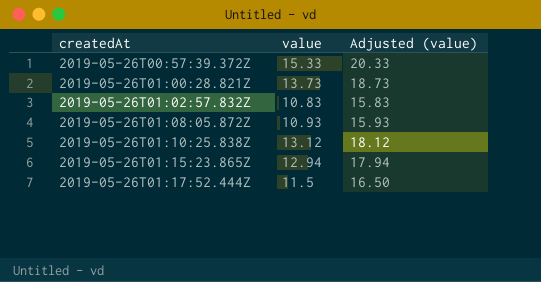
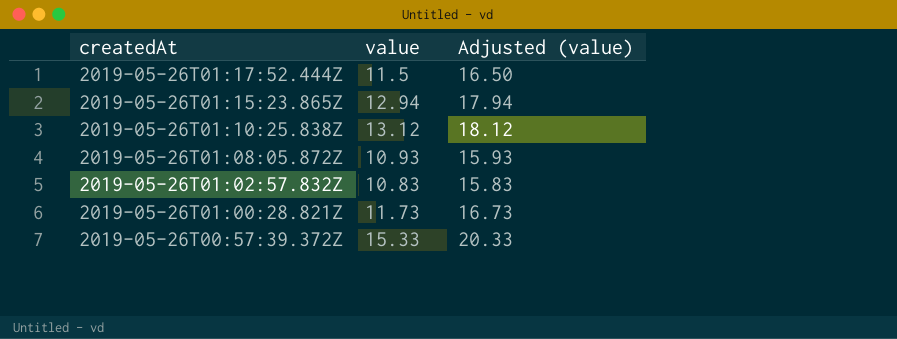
row order: createdAt ascending -> createdAt descending
2019-05-26T01:00:28.821Z | value: 13.73 -> 11.73
2019-05-26T01:00:28.821Z | Adjusted (value): 18.73 -> 16.73

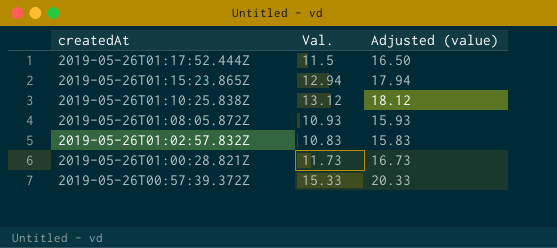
column name: value -> Val.

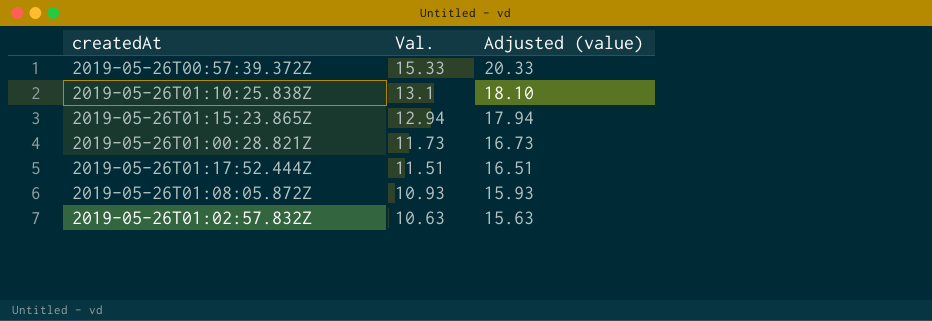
row order: createdAt descending -> Val. descending
2019-05-26T01:10:25.838Z | Val.: 13.12 -> 13.1
2019-05-26T01:10:25.838Z | Adjusted (value): 18.12 -> 18.10
2019-05-26T01:17:52.444Z | Val.: 11.5 -> 11.51
2019-05-26T01:17:52.444Z | Adjusted (value): 16.50 -> 16.51
2019-05-26T01:02:57.832Z | Val.: 10.83 -> 10.63
2019-05-26T01:02:57.832Z | Adjusted (value): 15.83 -> 15.63

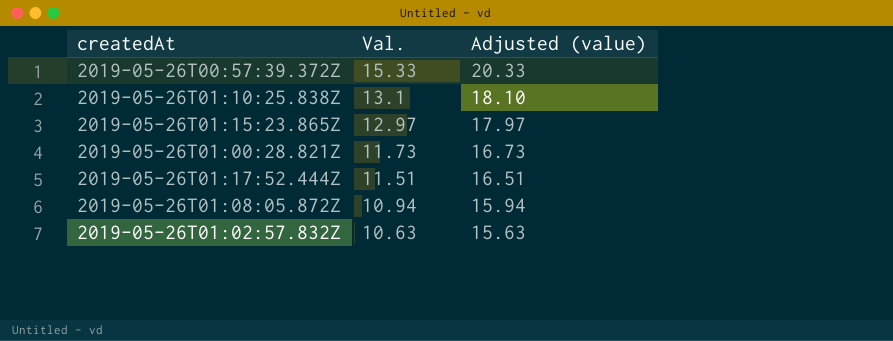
2019-05-26T01:15:23.865Z | Val.: 12.94 -> 12.97
2019-05-26T01:15:23.865Z | Adjusted (value): 17.94 -> 17.97
2019-05-26T01:08:05.872Z | Val.: 10.93 -> 10.94
2019-05-26T01:08:05.872Z | Adjusted (value): 15.93 -> 15.94

